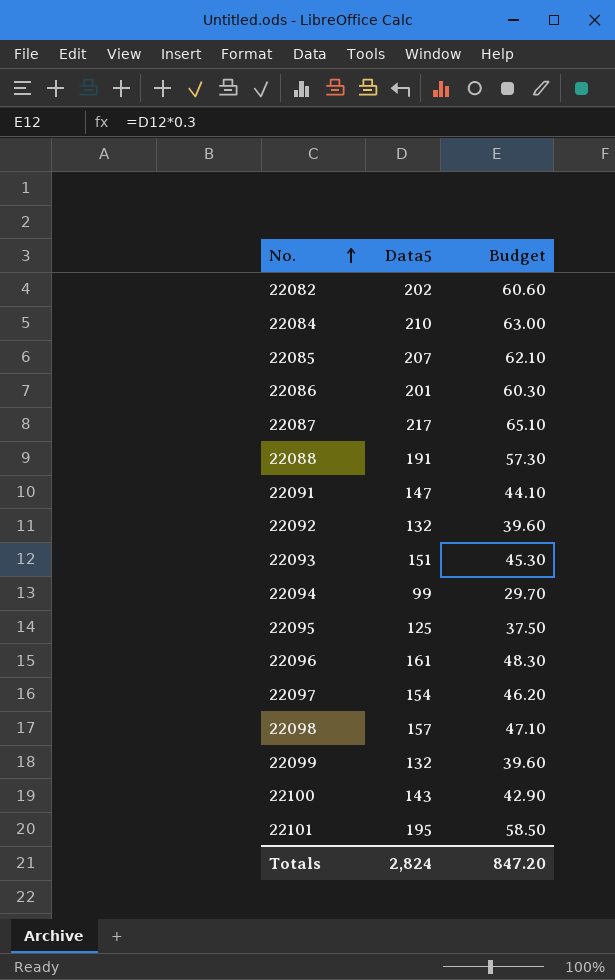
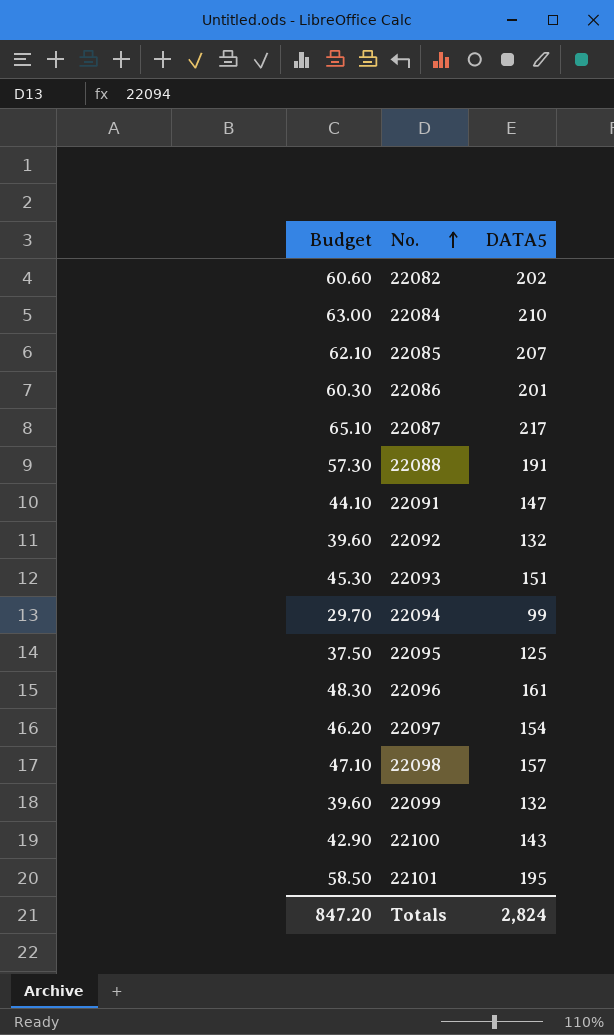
column Budget | position: 3 -> 1
column name: Data5 -> DATA5

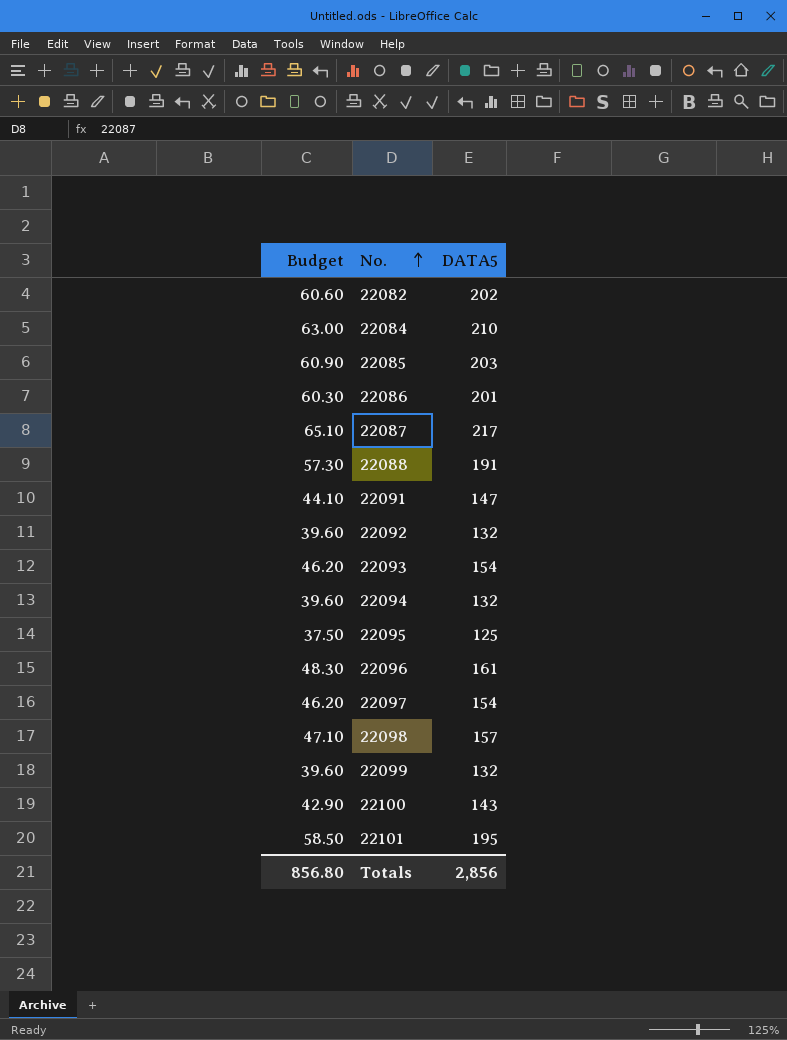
22085 | Budget: 62.10 -> 60.90
22085 | DATA5: 207 -> 203
22093 | Budget: 45.30 -> 46.20
22093 | DATA5: 151 -> 154
22094 | Budget: 29.70 -> 39.60
22094 | DATA5: 99 -> 132
Totals | Budget: 847.20 -> 856.80
Totals | DATA5: 2,824 -> 2,856

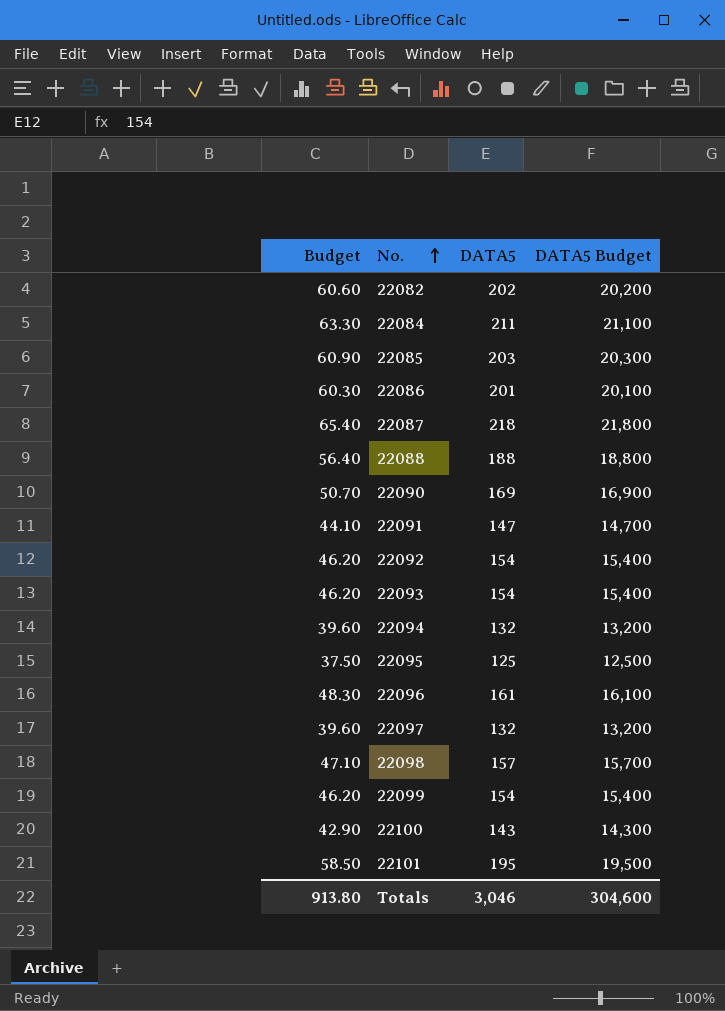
column DATA5 Budget | formula: none -> [DATA5] * 100
22084 | Budget: 63.00 -> 63.30
22084 | DATA5: 210 -> 211
22087 | Budget: 65.10 -> 65.40
22087 | DATA5: 217 -> 218
22088 | Budget: 57.30 -> 56.40
22088 | DATA5: 191 -> 188
row 22090: none -> 50.70 | 169 | 16,900
22092 | Budget: 39.60 -> 46.20
22092 | DATA5: 132 -> 154
22097 | Budget: 46.20 -> 39.60
22097 | DATA5: 154 -> 132
22099 | Budget: 39.60 -> 46.20
22099 | DATA5: 132 -> 154
Totals | Budget: 856.80 -> 913.80
Totals | DATA5: 2,856 -> 3,046

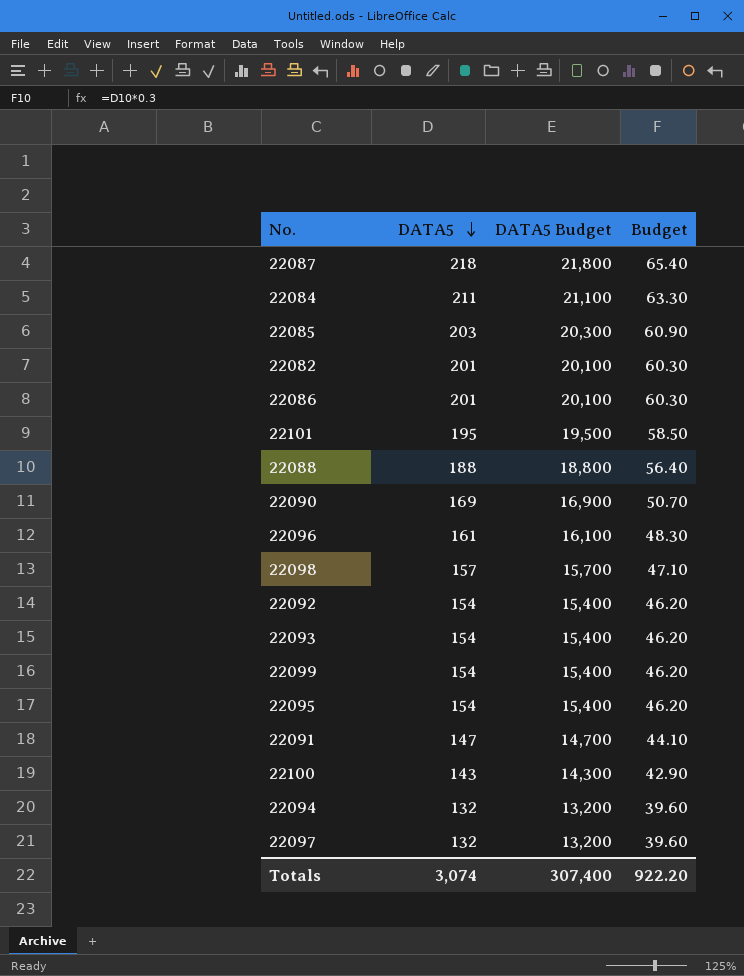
row order: No. ascending -> DATA5 descending
column Budget | position: 1 -> 4
22082 | DATA5: 202 -> 201
22082 | DATA5 Budget: 20,200 -> 20,100
22082 | Budget: 60.60 -> 60.30
22095 | DATA5: 125 -> 154
22095 | DATA5 Budget: 12,500 -> 15,400
22095 | Budget: 37.50 -> 46.20
Totals | DATA5: 3,046 -> 3,074
Totals | DATA5 Budget: 304,600 -> 307,400
Totals | Budget: 913.80 -> 922.20

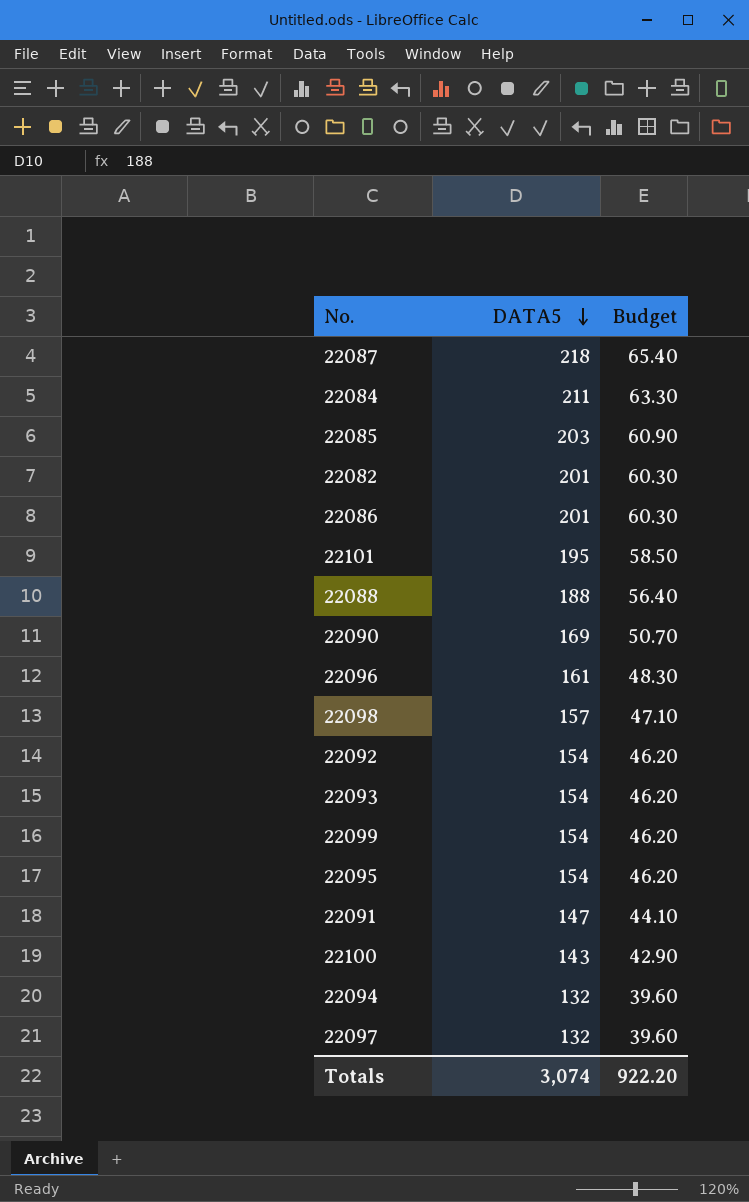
column DATA5 Budget | formula: [DATA5] * 100 -> none

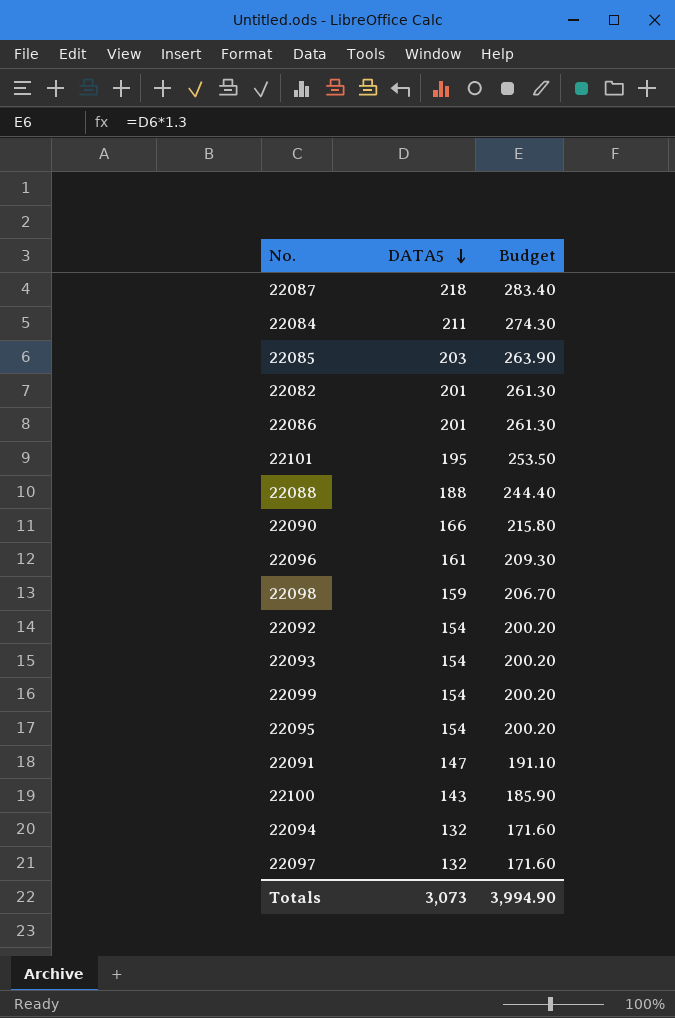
column Budget | formula: [DATA5] * 0.3 -> [DATA5] * 1.3
22090 | DATA5: 169 -> 166
22098 | DATA5: 157 -> 159
Totals | DATA5: 3,074 -> 3,073
Totals | Budget: 922.20 -> 3,994.90

